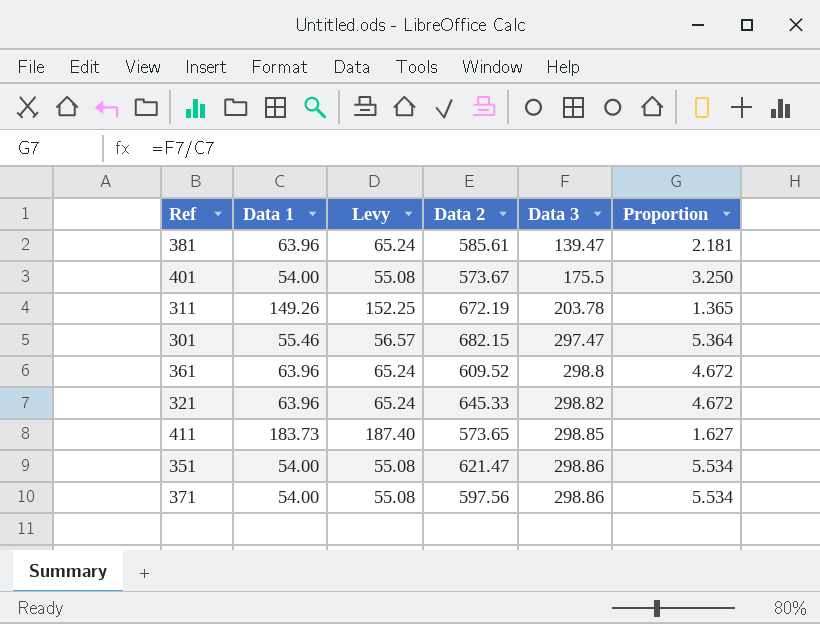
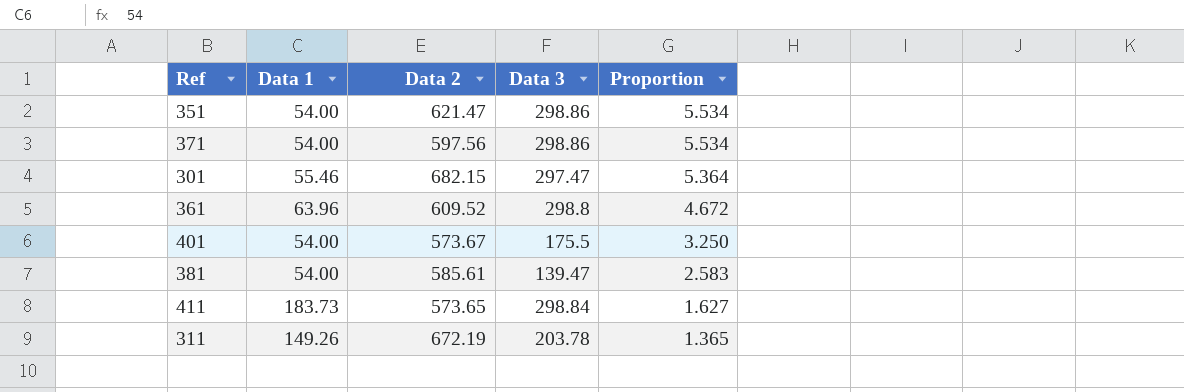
row order: Data 3 ascending -> Proportion descending
column Levy | formula: [Data 1] * 1.02 -> none
row 321: 63.96 | 65.24 | 645.33 | 298.82 | 4.672 -> none
381 | Data 1: 63.96 -> 54.00
381 | Proportion: 2.181 -> 2.583
411 | Data 3: 298.85 -> 298.84

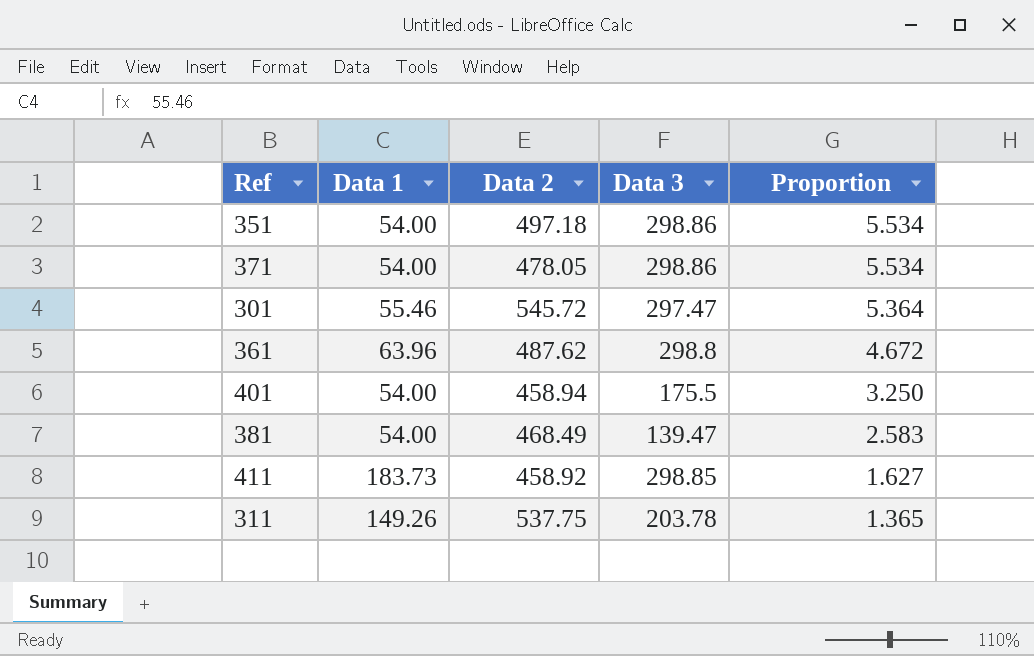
351 | Data 2: 621.47 -> 497.18
371 | Data 2: 597.56 -> 478.05
301 | Data 2: 682.15 -> 545.72
361 | Data 2: 609.52 -> 487.62
401 | Data 2: 573.67 -> 458.94
381 | Data 2: 585.61 -> 468.49
411 | Data 2: 573.65 -> 458.92
411 | Data 3: 298.84 -> 298.85
311 | Data 2: 672.19 -> 537.75

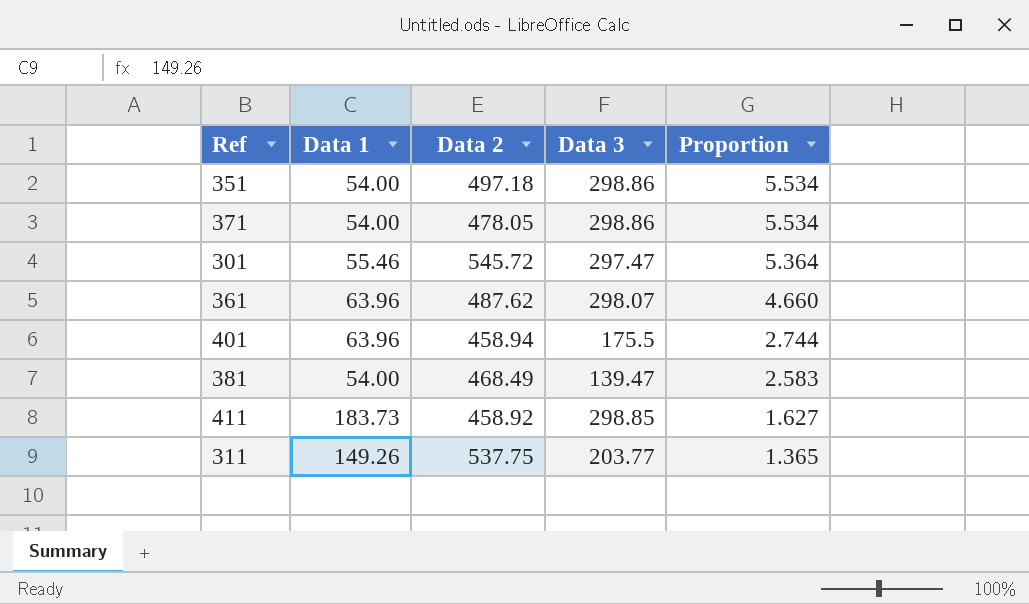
361 | Data 3: 298.8 -> 298.07
361 | Proportion: 4.672 -> 4.660
401 | Data 1: 54.00 -> 63.96
401 | Proportion: 3.250 -> 2.744
311 | Data 3: 203.78 -> 203.77

